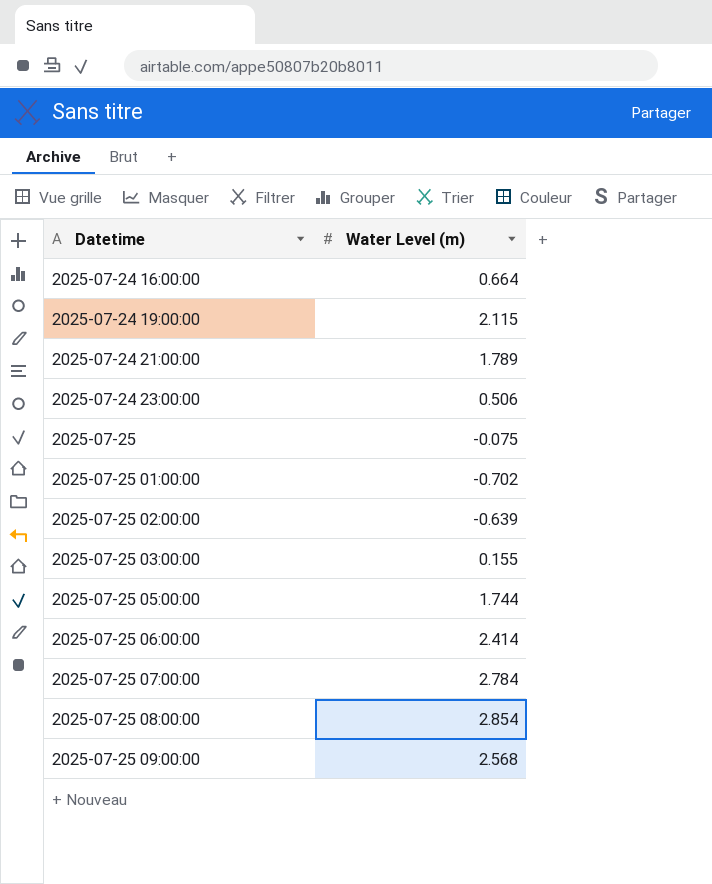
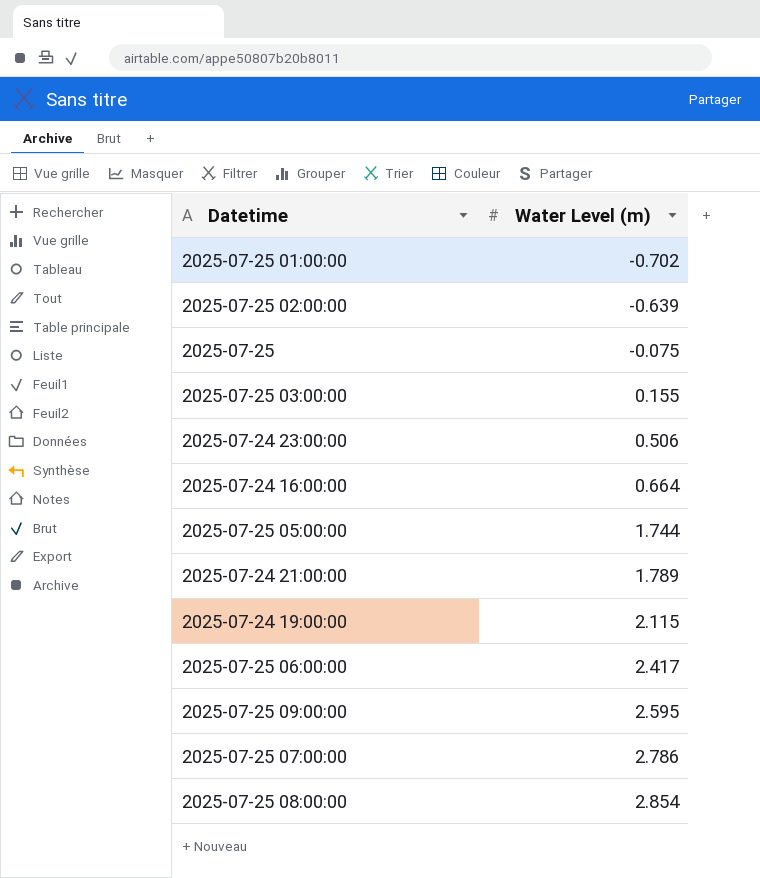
row order: Datetime ascending -> Water Level (m) ascending
2025-07-25 06:00:00 | Water Level (m): 2.414 -> 2.417
2025-07-25 09:00:00 | Water Level (m): 2.568 -> 2.595
2025-07-25 07:00:00 | Water Level (m): 2.784 -> 2.786

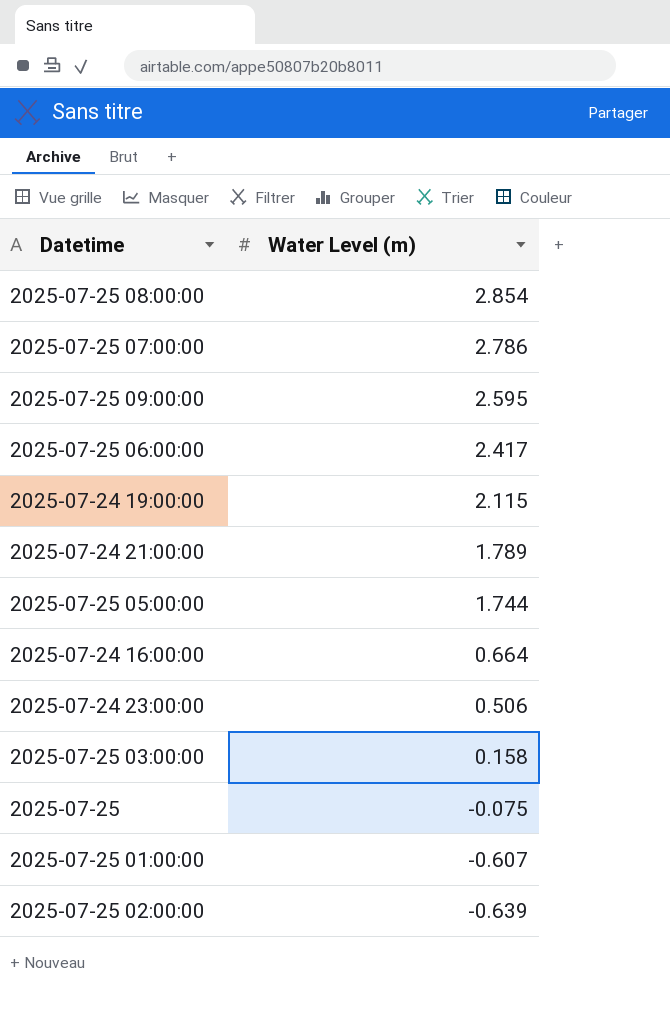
row order: Water Level (m) ascending -> Water Level (m) descending
2025-07-25 03:00:00 | Water Level (m): 0.155 -> 0.158
2025-07-25 01:00:00 | Water Level (m): -0.702 -> -0.607

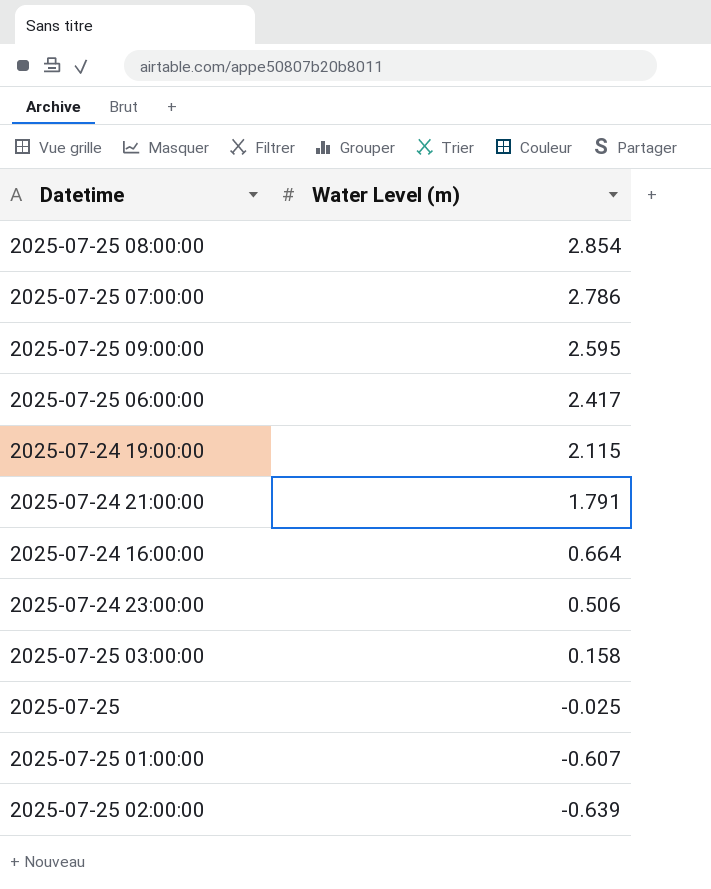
row 2025-07-25 05:00:00: 1.744 -> none
2025-07-24 21:00:00 | Water Level (m): 1.789 -> 1.791
2025-07-25 | Water Level (m): -0.075 -> -0.025

